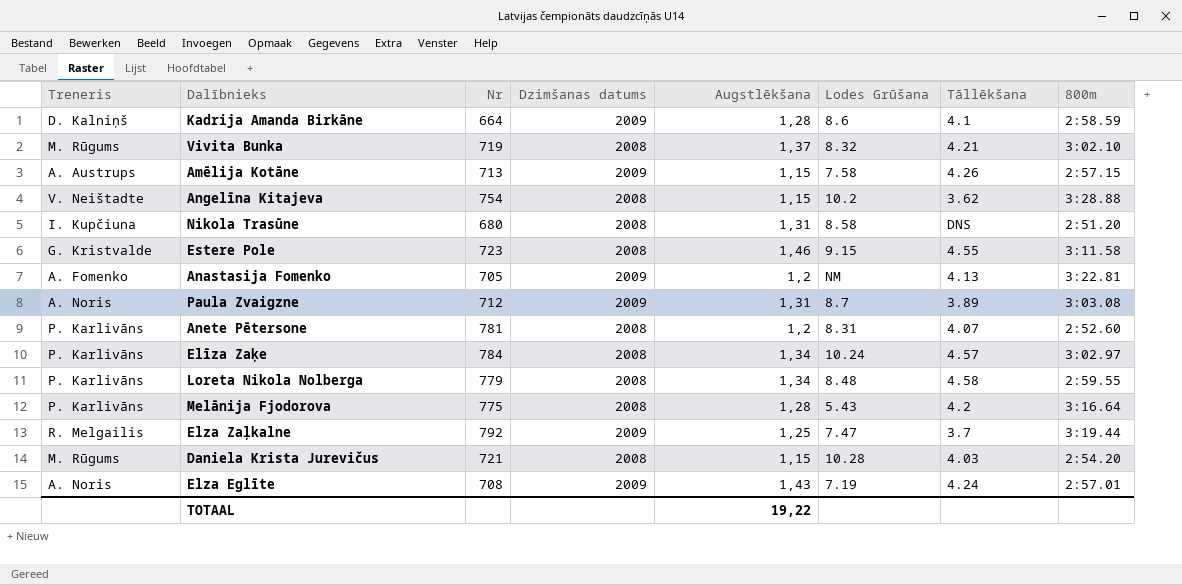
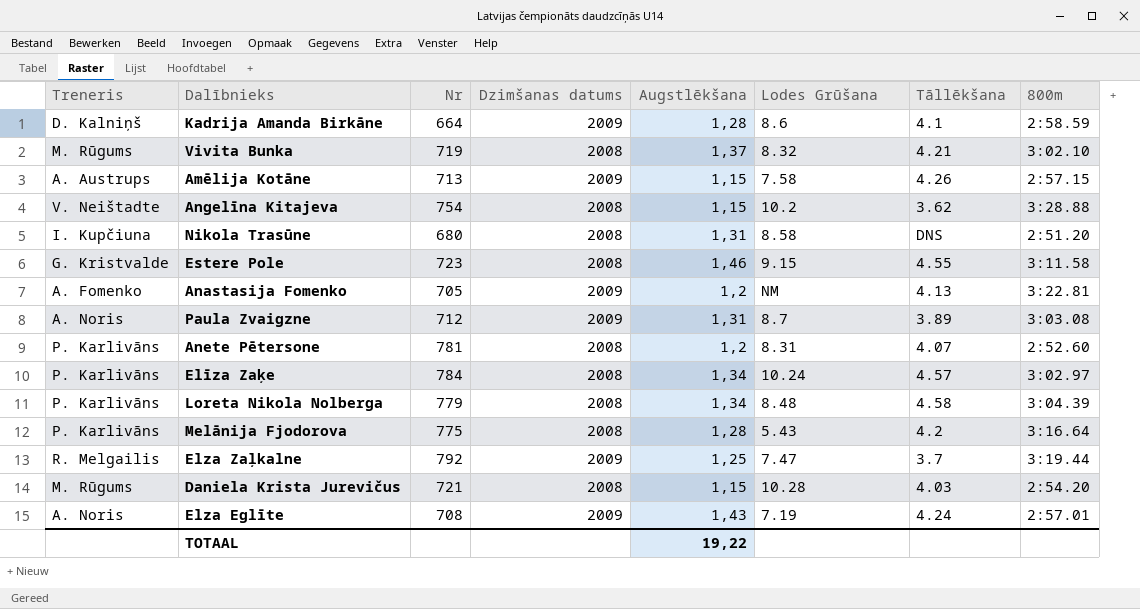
Loreta Nikola Nolberga | 800m: 2:59.55 -> 3:04.39

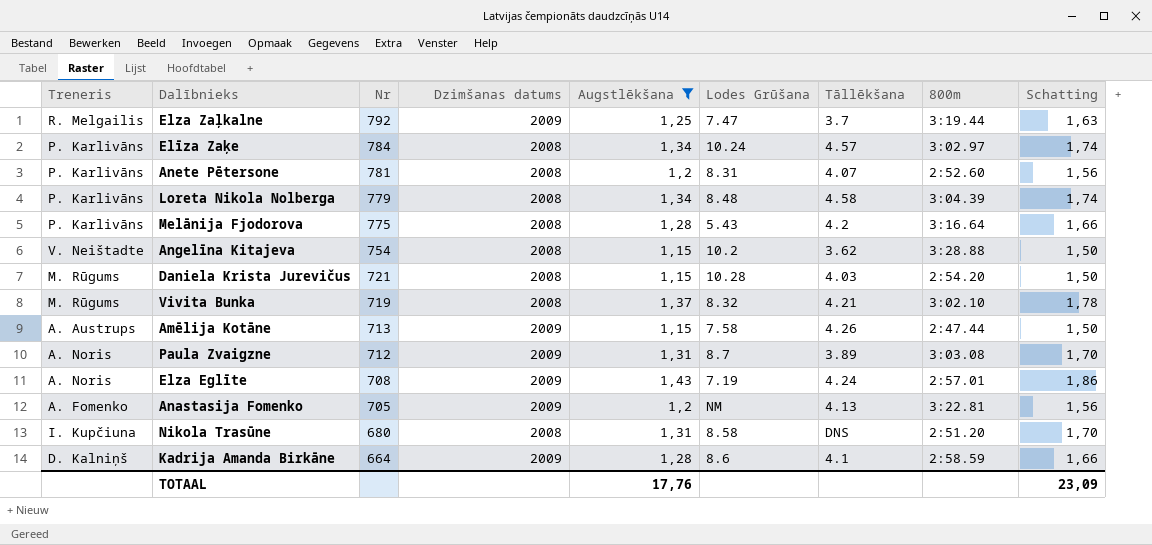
filter: none -> Augstlēkšana != 1,46
row order: none -> Nr descending
column Schatting | formula: none -> [Augstlēkšana] * 1,3
Amēlija Kotāne | 800m: 2:57.15 -> 2:47.44
TOTAAL | Augstlēkšana: 19,22 -> 17,76

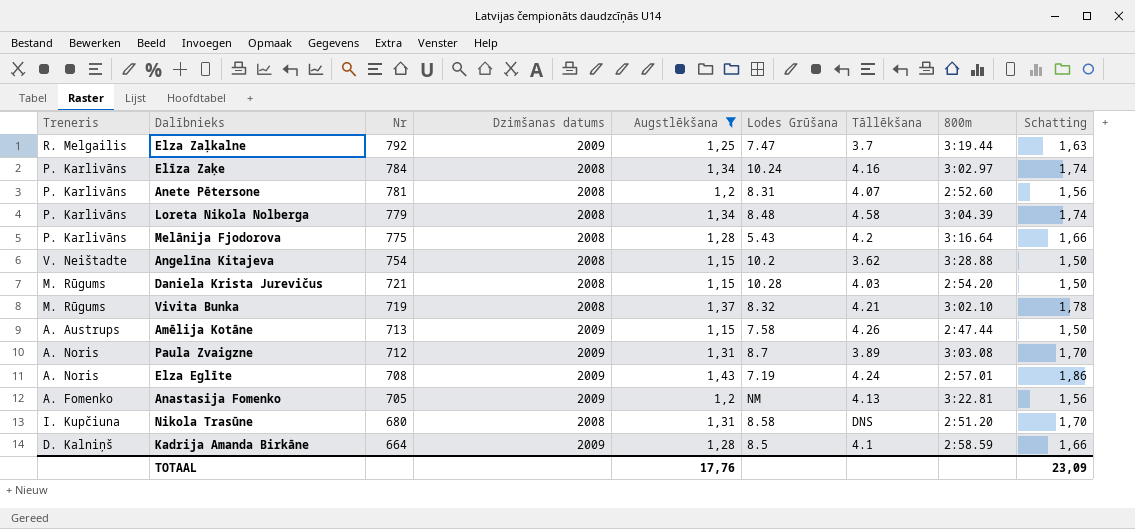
Elīza Zaķe | Tāllēkšana: 4.57 -> 4.16
Kadrija Amanda Birkāne | Lodes Grūšana: 8.6 -> 8.5

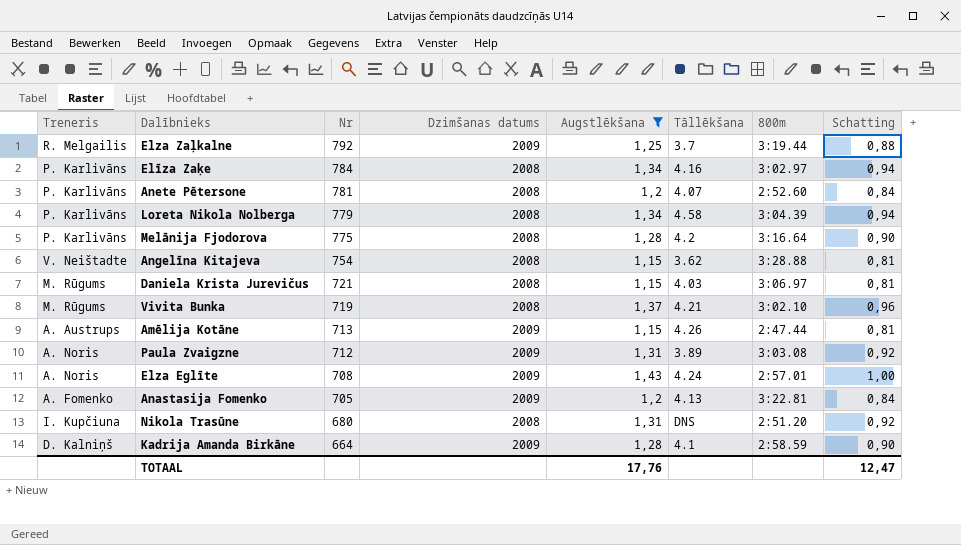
column Lodes Grūšana | position: 6 -> none
column Schatting | formula: [Augstlēkšana] * 1,3 -> [Augstlēkšana] * 0,7
Daniela Krista Jurevičus | 800m: 2:54.20 -> 3:06.97
TOTAAL | Schatting: 23,09 -> 12,47

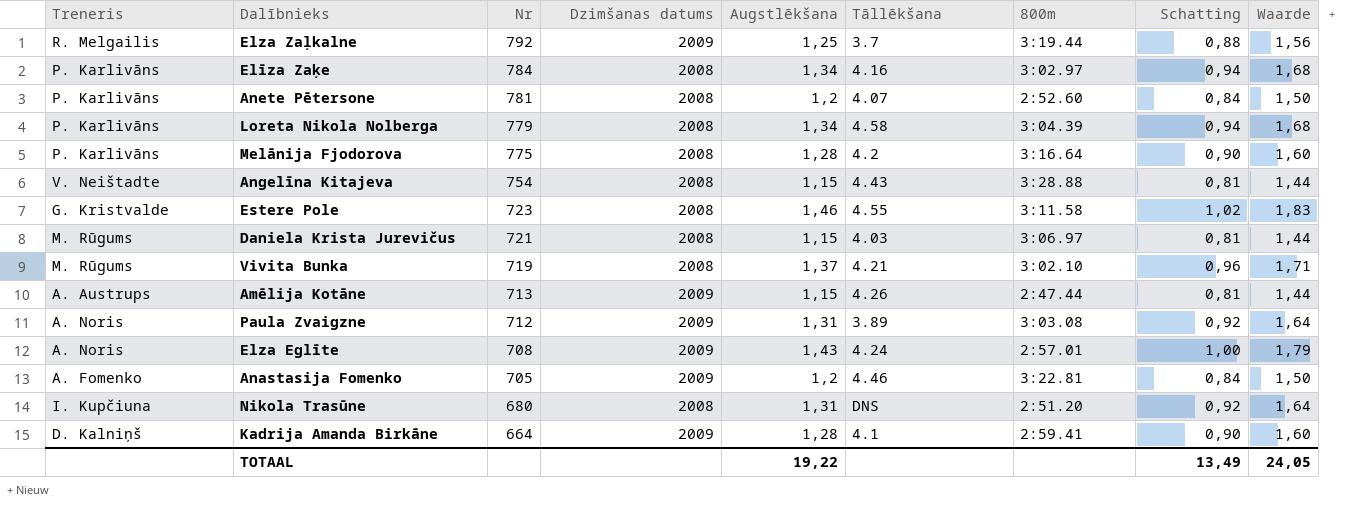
filter: Augstlēkšana != 1,46 -> none
column Waarde | formula: none -> [Augstlēkšana] * 1,25
Angelīna Kitajeva | Tāllēkšana: 3.62 -> 4.43
Anastasija Fomenko | Tāllēkšana: 4.13 -> 4.46
Kadrija Amanda Birkāne | 800m: 2:58.59 -> 2:59.41
TOTAAL | Augstlēkšana: 17,76 -> 19,22
TOTAAL | Schatting: 12,47 -> 13,49

